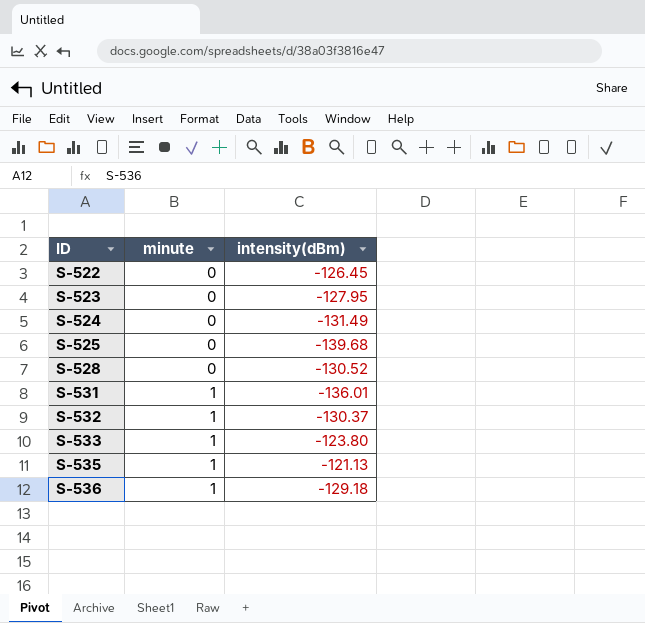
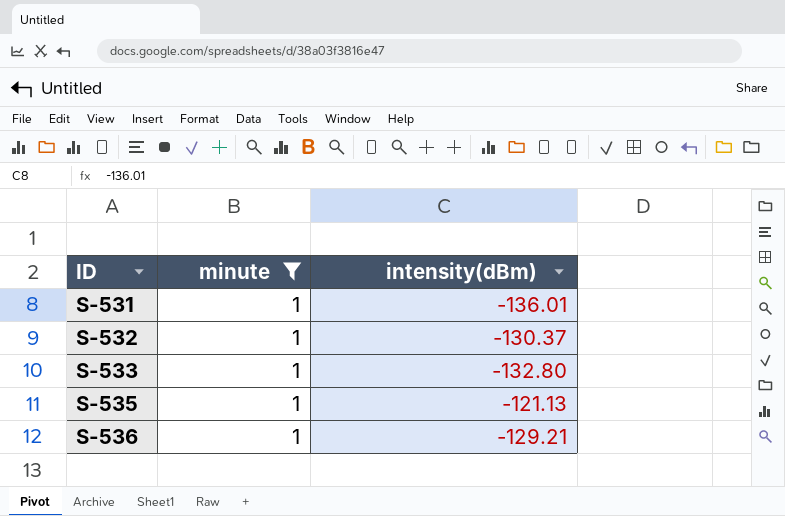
filter: none -> minute = 1
S-533 | intensity(dBm): -123.80 -> -132.80
S-536 | intensity(dBm): -129.18 -> -129.21

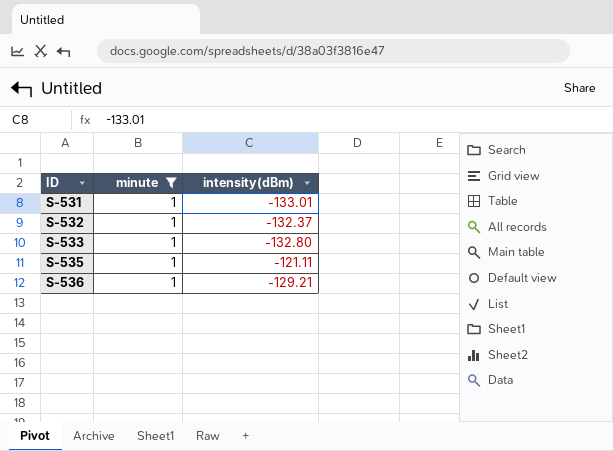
S-531 | intensity(dBm): -136.01 -> -133.01
S-532 | intensity(dBm): -130.37 -> -132.37
S-535 | intensity(dBm): -121.13 -> -121.11

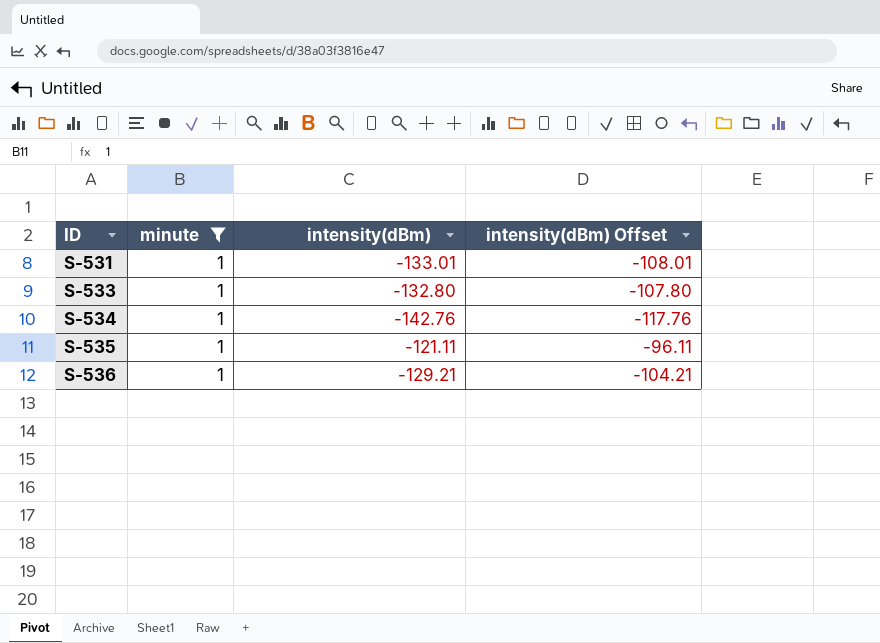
column intensity(dBm) Offset | formula: none -> [intensity(dBm)] + 25
row S-532: 1 | -132.37 -> none
row S-534: none -> 1 | -142.76 | -117.76

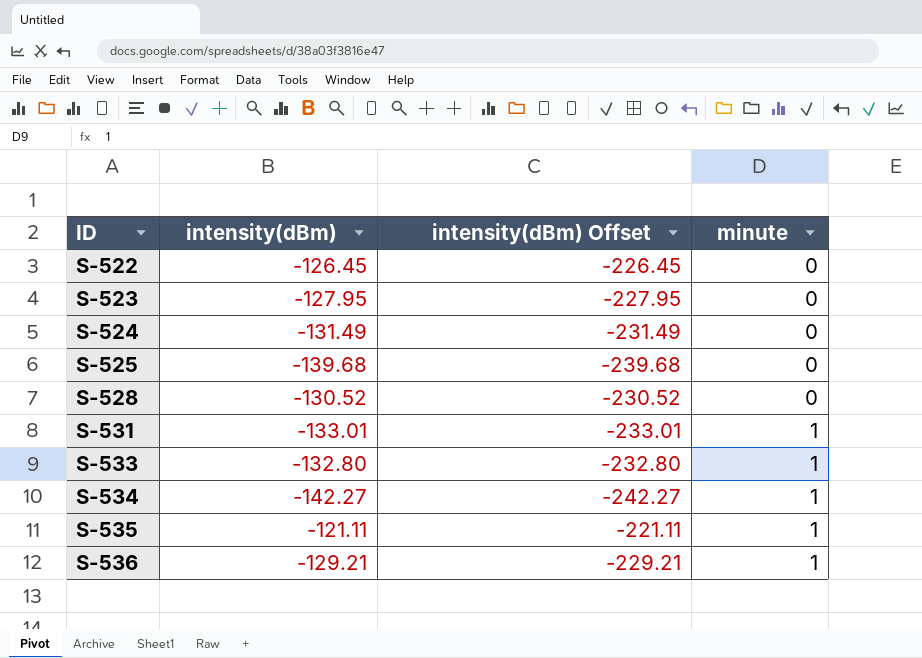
filter: minute = 1 -> none
column intensity(dBm) Offset | formula: [intensity(dBm)] + 25 -> [intensity(dBm)] - 100
column minute | position: 2 -> 4
S-534 | intensity(dBm): -142.76 -> -142.27

